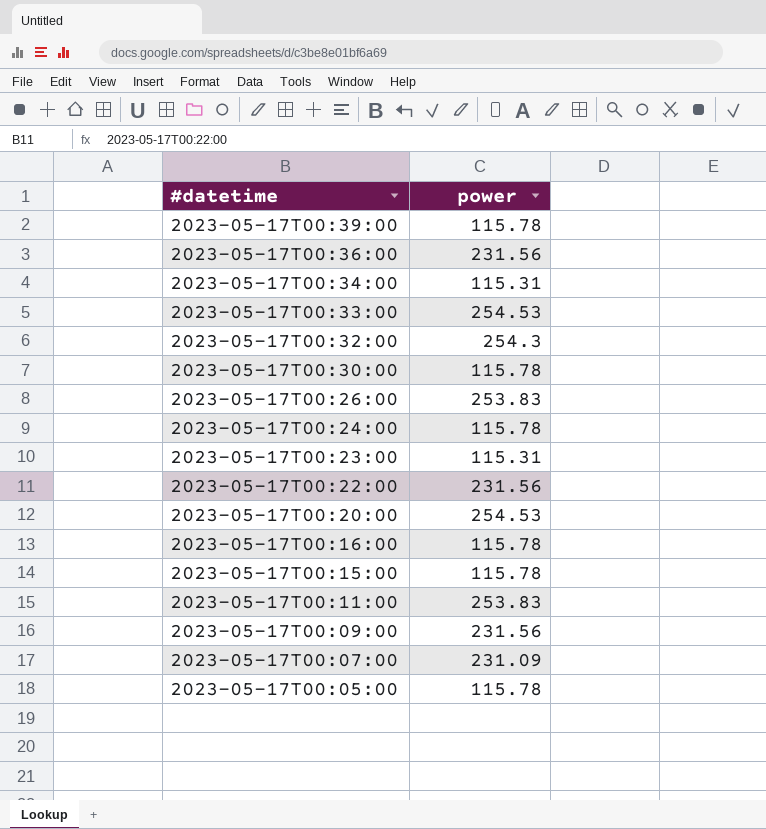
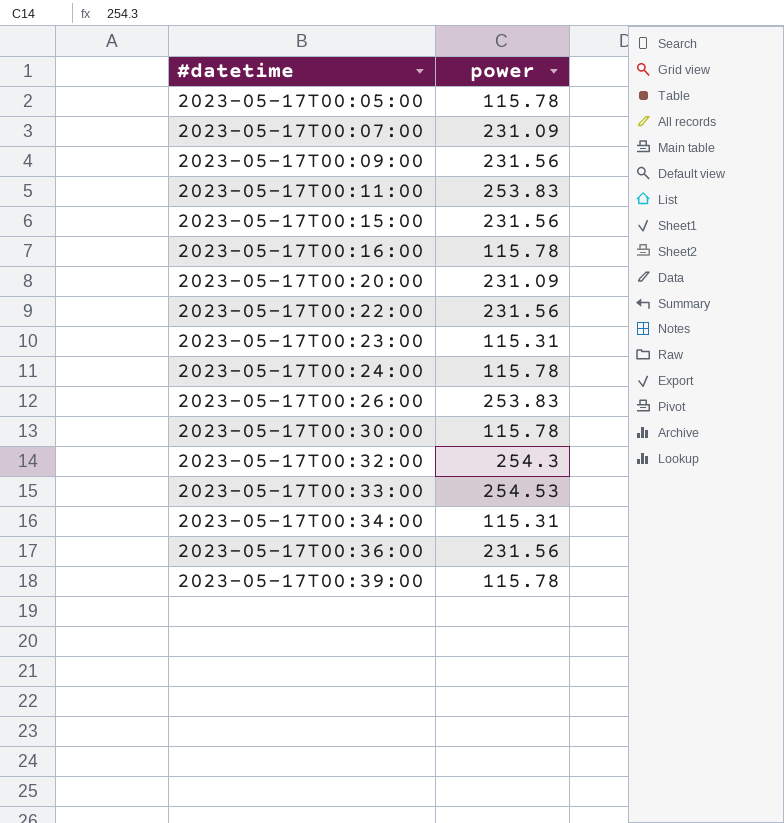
row order: #datetime descending -> #datetime ascending
2023-05-17T00:15:00 | power: 115.78 -> 231.56
2023-05-17T00:20:00 | power: 254.53 -> 231.09

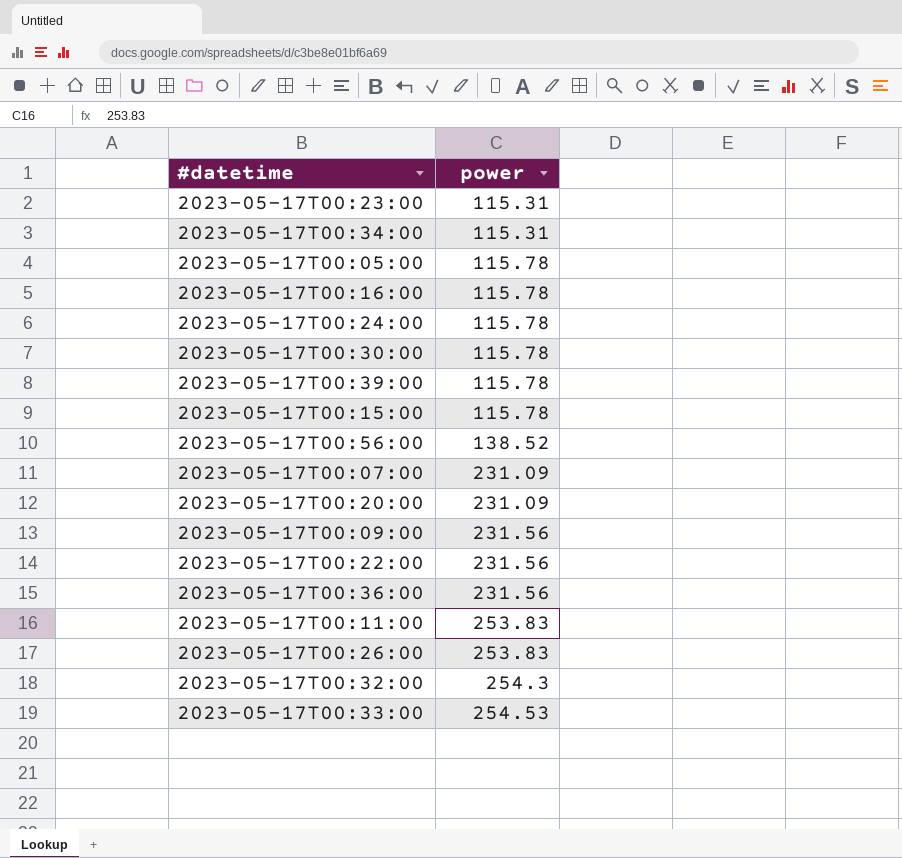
row order: #datetime ascending -> power ascending
2023-05-17T00:15:00 | power: 231.56 -> 115.78
row 2023-05-17T00:56:00: none -> 138.52

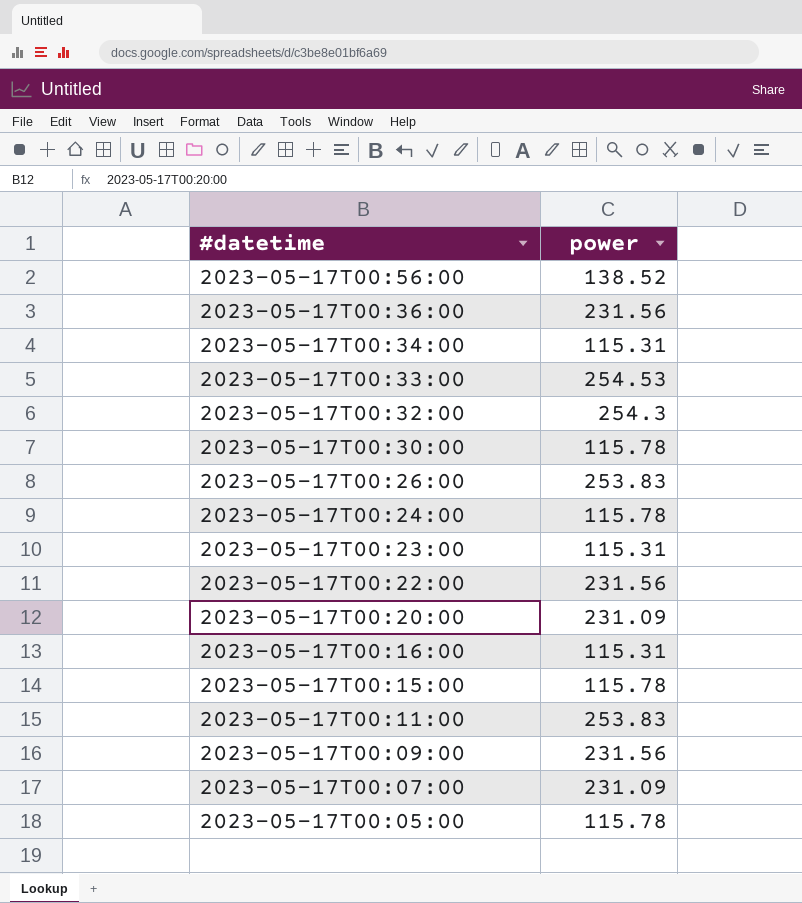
row order: power ascending -> #datetime descending
row 2023-05-17T00:39:00: 115.78 -> none
2023-05-17T00:16:00 | power: 115.78 -> 115.31

